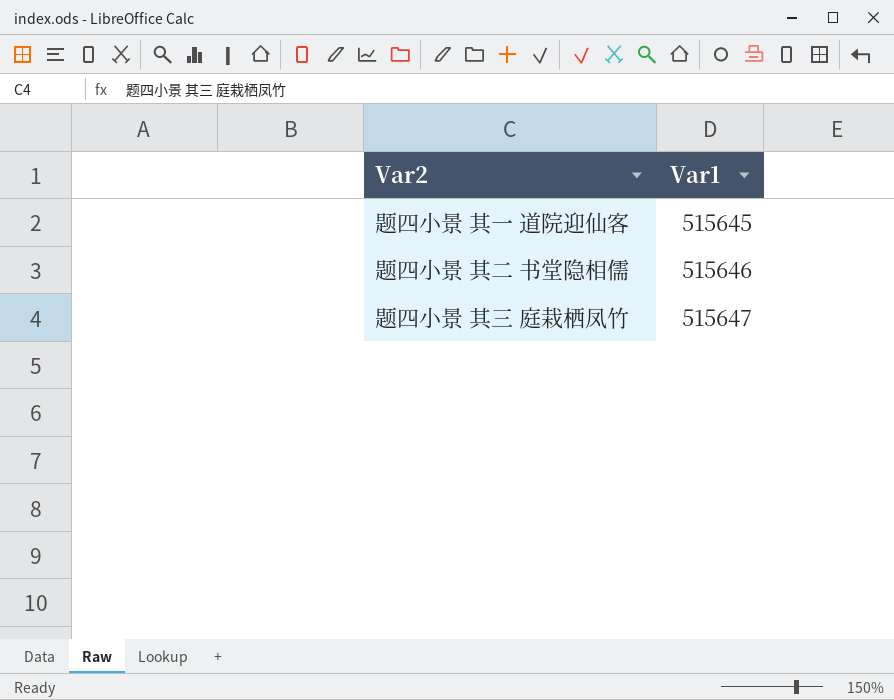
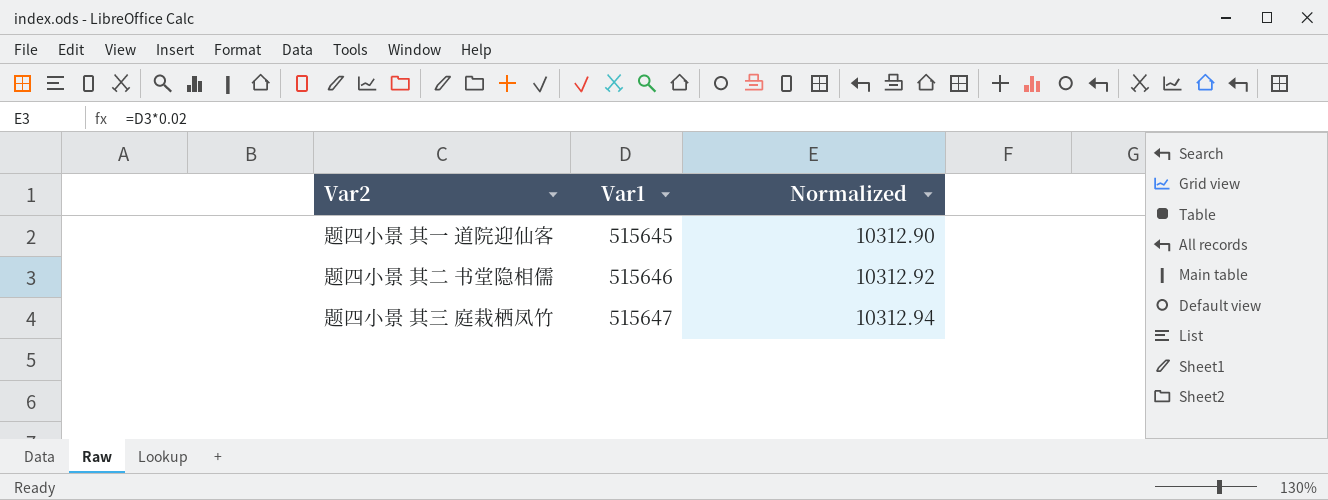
column Normalized | formula: none -> [Var1] * 0.02

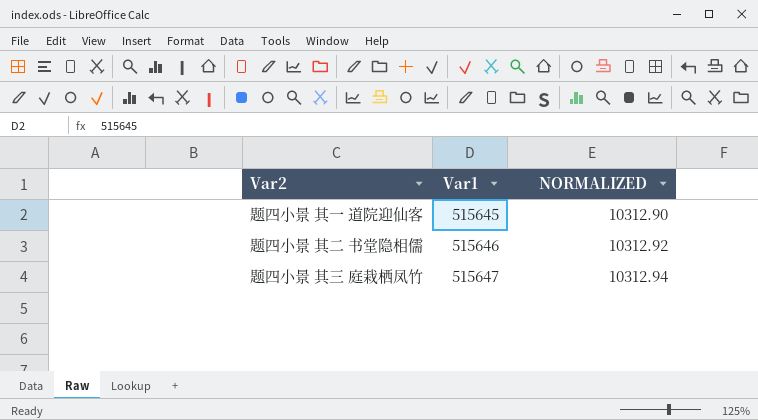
column name: Normalized -> NORMALIZED

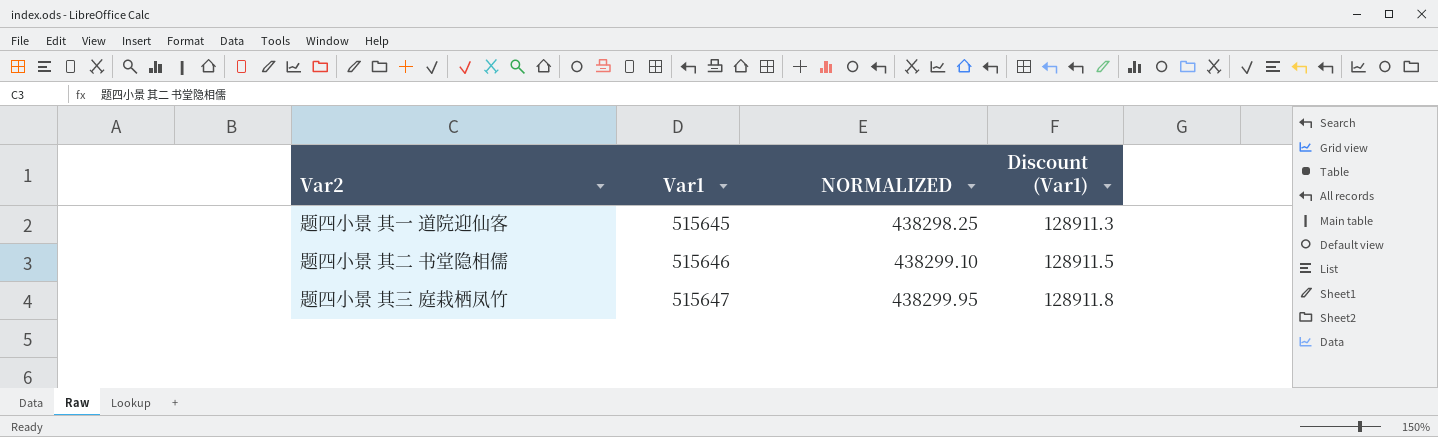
column NORMALIZED | formula: [Var1] * 0.02 -> [Var1] * 0.85
column Discount (Var1) | formula: none -> [Var1] * 0.25

